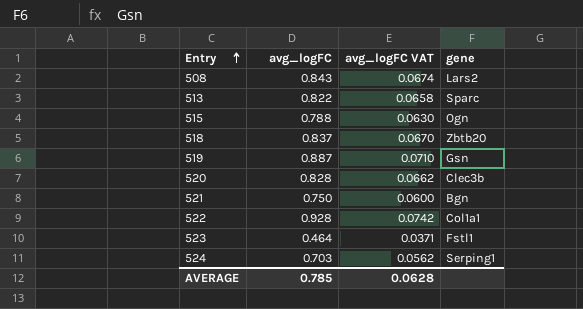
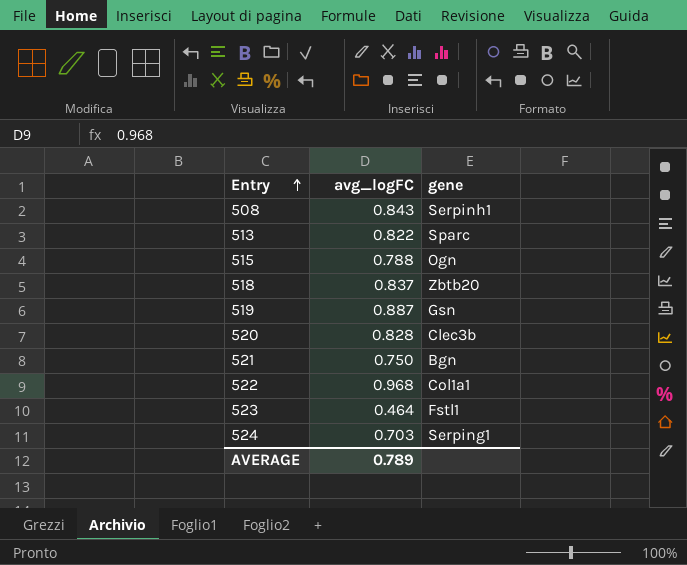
column avg_logFC VAT | formula: [avg_logFC] * 0.08 -> none
508 | gene: Lars2 -> Serpinh1
522 | avg_logFC: 0.928 -> 0.968
AVERAGE | avg_logFC: 0.785 -> 0.789

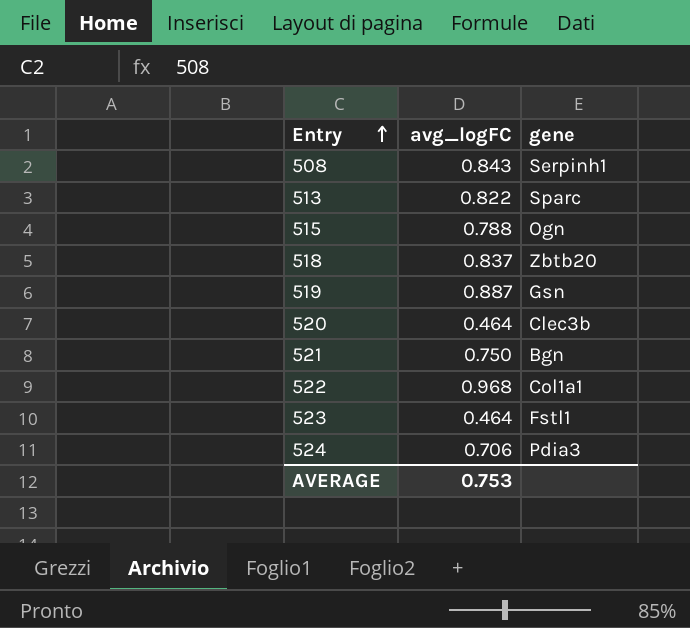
520 | avg_logFC: 0.828 -> 0.464
524 | avg_logFC: 0.703 -> 0.706
524 | gene: Serping1 -> Pdia3
AVERAGE | avg_logFC: 0.789 -> 0.753

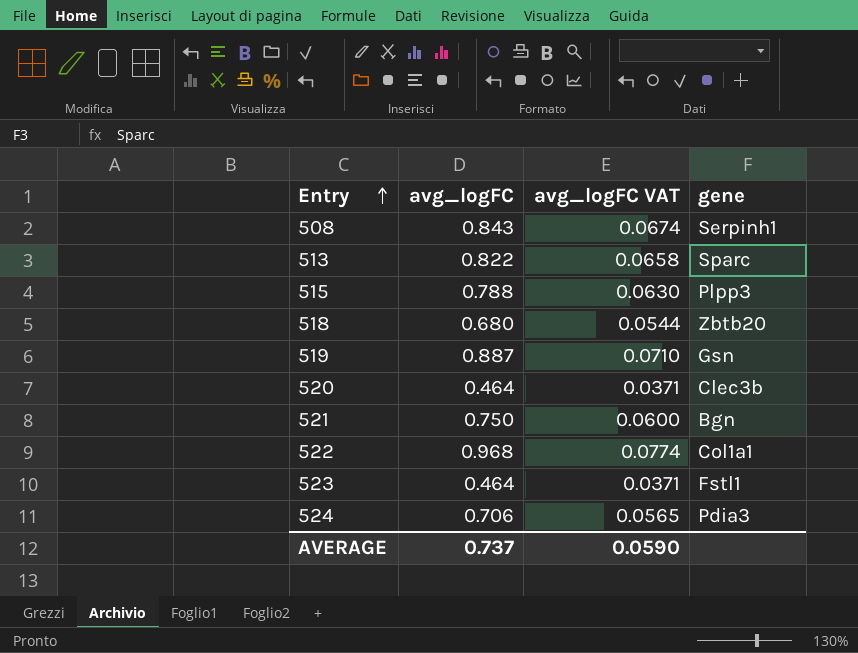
column avg_logFC VAT | formula: none -> [avg_logFC] * 0.08
515 | gene: Ogn -> Plpp3
518 | avg_logFC: 0.837 -> 0.680
AVERAGE | avg_logFC: 0.753 -> 0.737

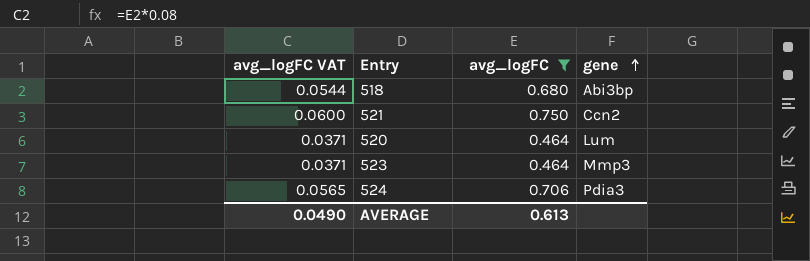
filter: none -> avg_logFC <= 0.750
row order: Entry ascending -> gene ascending
column avg_logFC VAT | position: 3 -> 1
518 | gene: Zbtb20 -> Abi3bp
521 | gene: Bgn -> Ccn2
520 | gene: Clec3b -> Lum
523 | gene: Fstl1 -> Mmp3
AVERAGE | avg_logFC VAT: 0.0590 -> 0.0490
AVERAGE | avg_logFC: 0.737 -> 0.613

